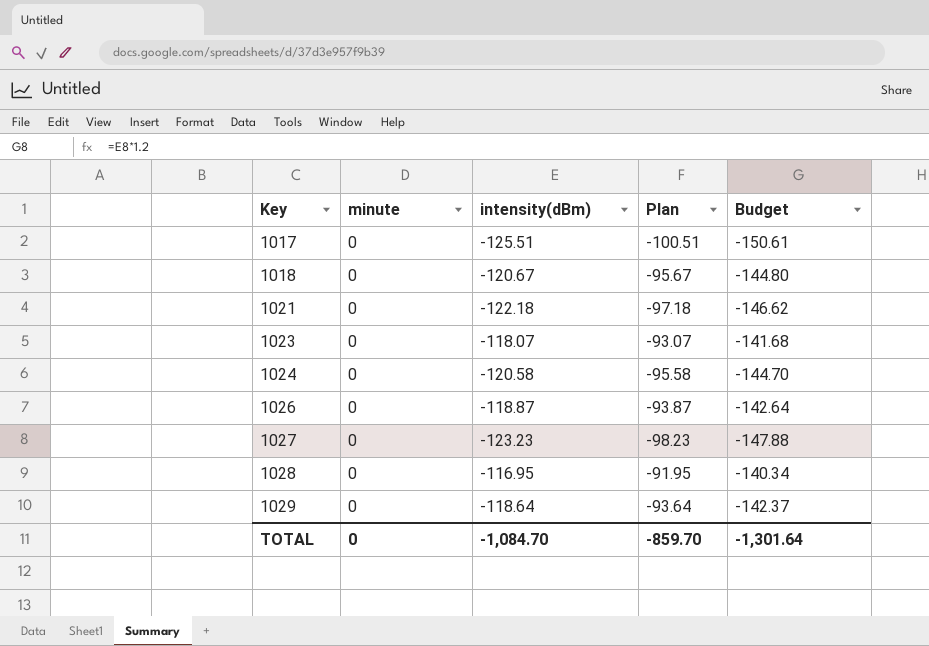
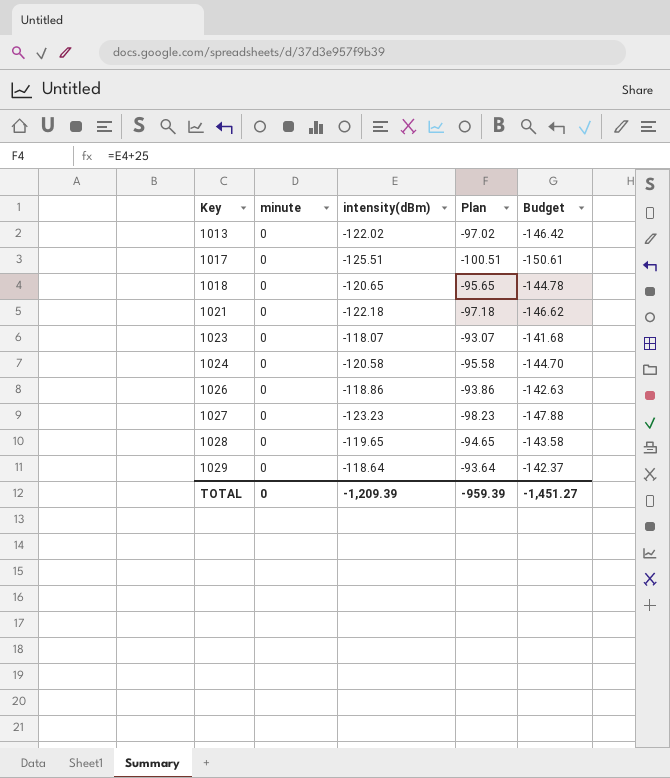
row 1013: none -> 0 | -122.02 | -97.02 | -146.42
1018 | intensity(dBm): -120.67 -> -120.65
1018 | Plan: -95.67 -> -95.65
1018 | Budget: -144.80 -> -144.78
1026 | intensity(dBm): -118.87 -> -118.86
1026 | Plan: -93.87 -> -93.86
1026 | Budget: -142.64 -> -142.63
1028 | intensity(dBm): -116.95 -> -119.65
1028 | Plan: -91.95 -> -94.65
1028 | Budget: -140.34 -> -143.58
TOTAL | intensity(dBm): -1,084.70 -> -1,209.39
TOTAL | Plan: -859.70 -> -959.39
TOTAL | Budget: -1,301.64 -> -1,451.27

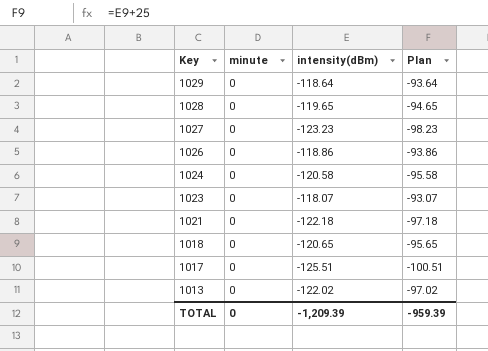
row order: Key ascending -> Key descending
column Budget | formula: [intensity(dBm)] * 1.2 -> none

